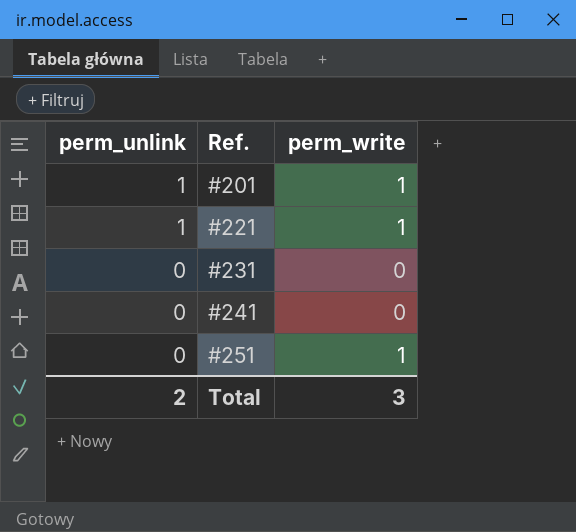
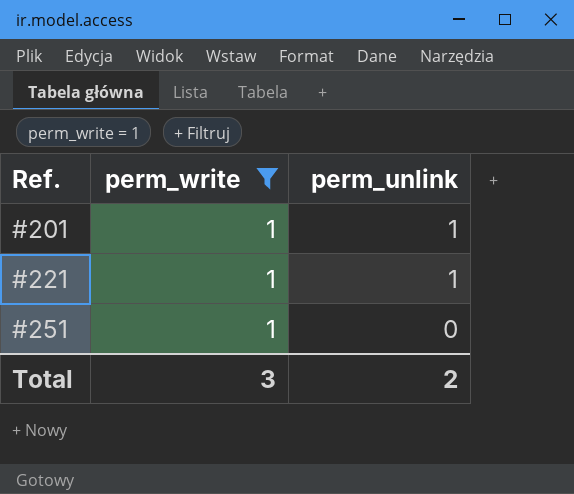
filter: none -> perm_write = 1
column perm_unlink | position: 1 -> 3

